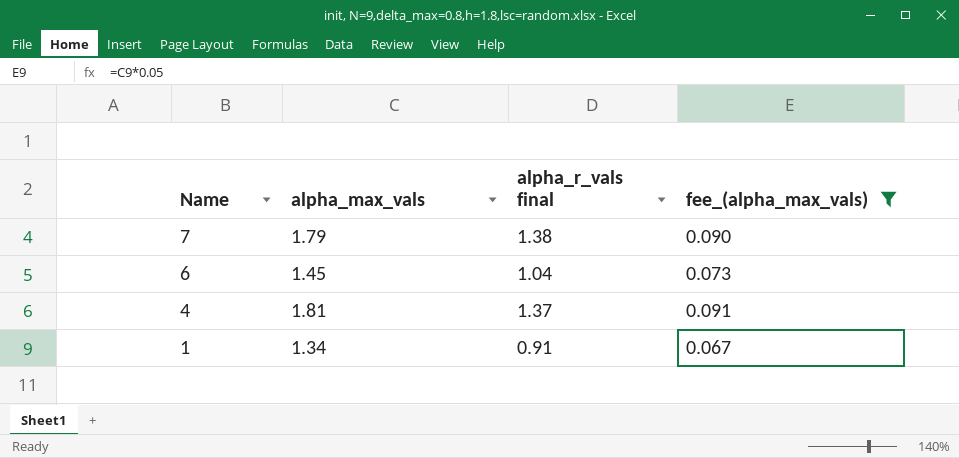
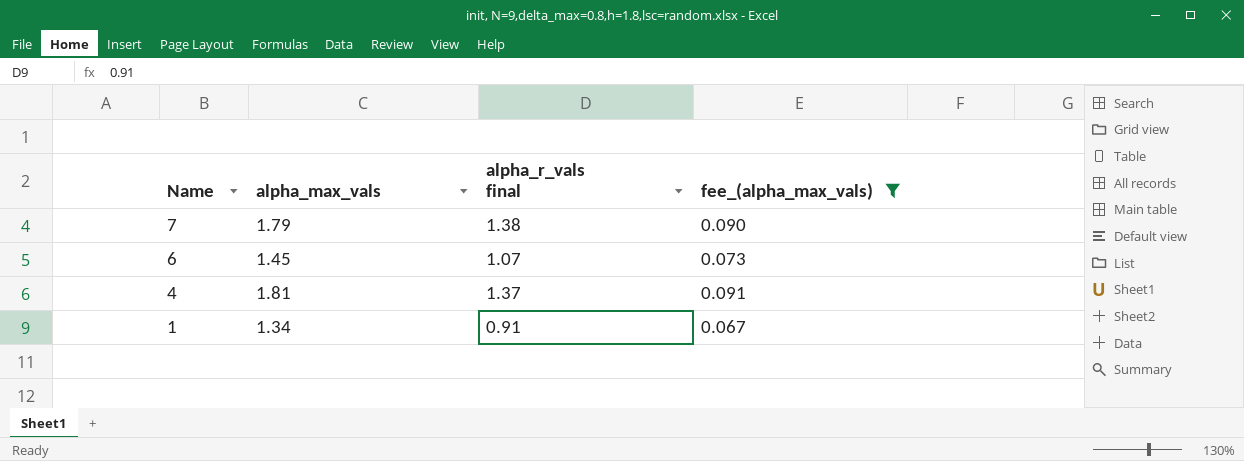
6 | alpha_r_vals final: 1.04 -> 1.07

